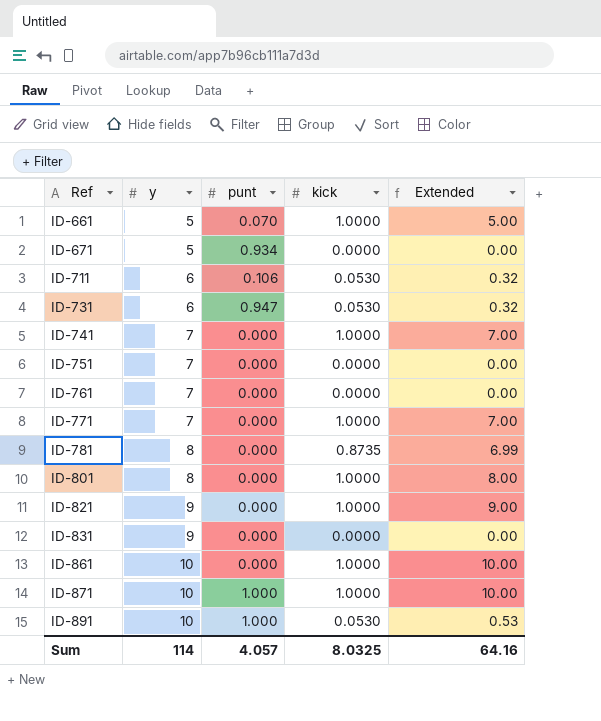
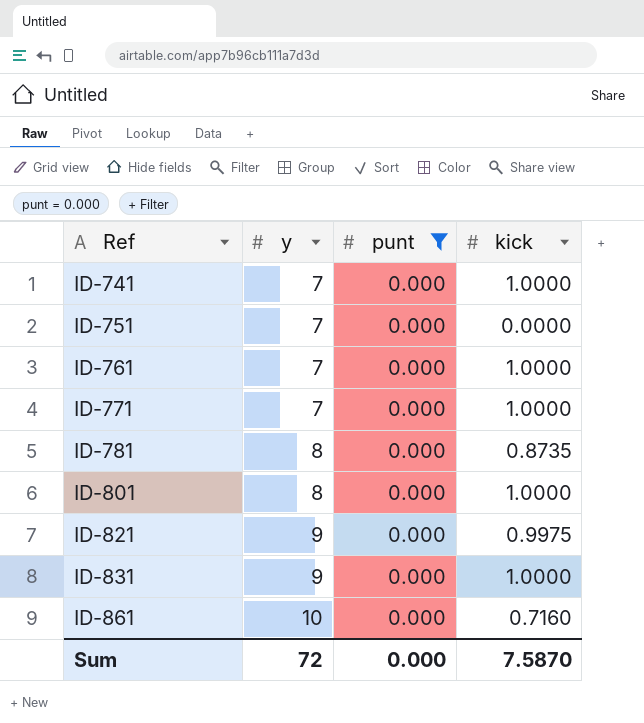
filter: none -> punt = 0.000
column Extended | formula: [y] * [kick] -> none
ID-761 | kick: 0.0000 -> 1.0000
ID-821 | kick: 1.0000 -> 0.9975
ID-831 | kick: 0.0000 -> 1.0000
ID-861 | kick: 1.0000 -> 0.7160
Sum | y: 114 -> 72
Sum | punt: 4.057 -> 0.000
Sum | kick: 8.0325 -> 7.5870

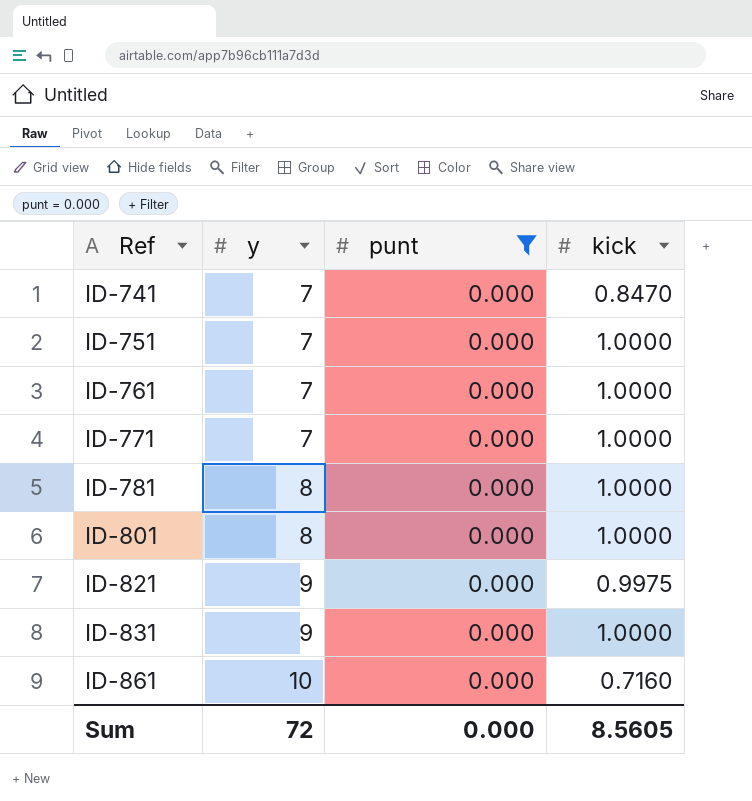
ID-741 | kick: 1.0000 -> 0.8470
ID-751 | kick: 0.0000 -> 1.0000
ID-781 | kick: 0.8735 -> 1.0000
Sum | kick: 7.5870 -> 8.5605

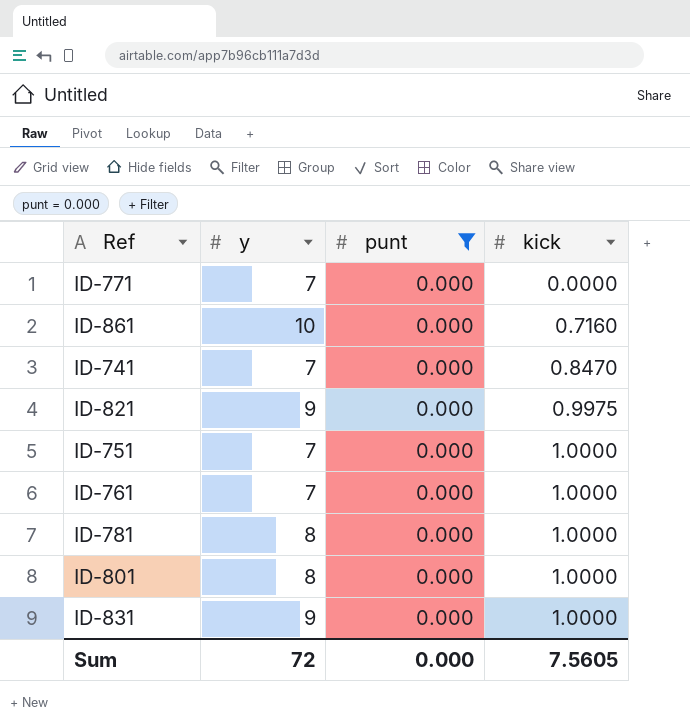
row order: Ref ascending -> kick ascending
ID-771 | kick: 1.0000 -> 0.0000
Sum | kick: 8.5605 -> 7.5605

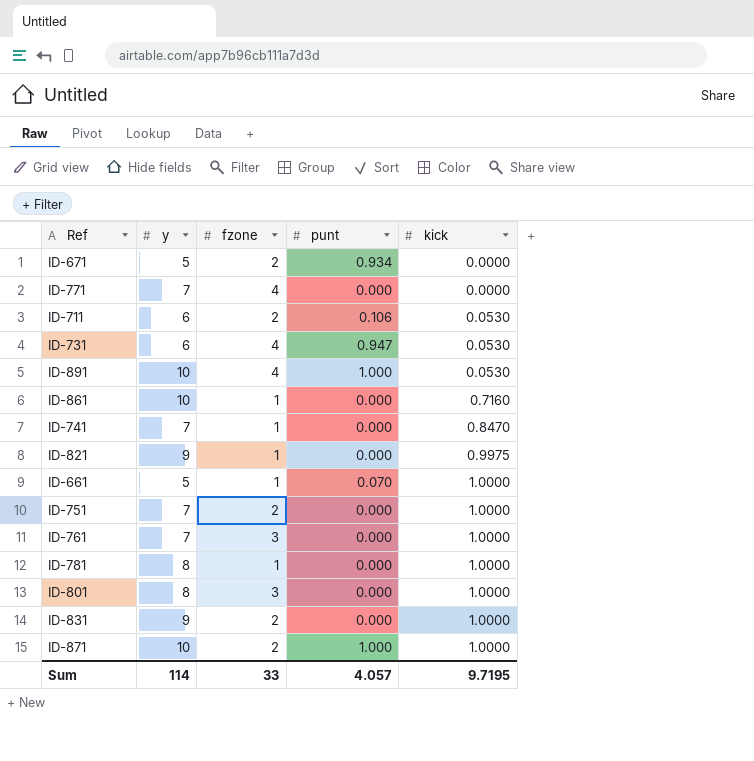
filter: punt = 0.000 -> none
column fzone | position: none -> 3
Sum | y: 72 -> 114
Sum | punt: 0.000 -> 4.057
Sum | kick: 7.5605 -> 9.7195

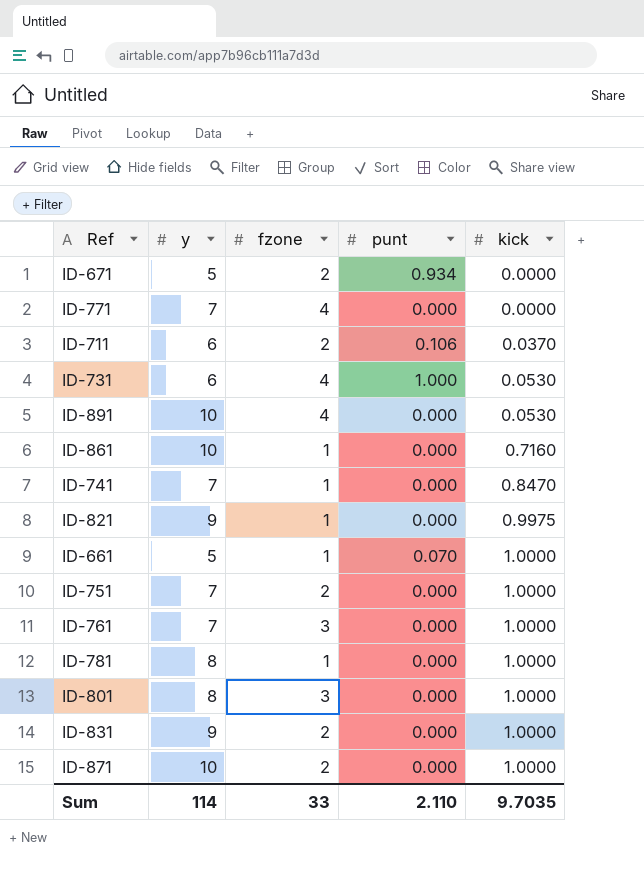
ID-711 | kick: 0.0530 -> 0.0370
ID-731 | punt: 0.947 -> 1.000
ID-891 | punt: 1.000 -> 0.000
ID-871 | punt: 1.000 -> 0.000
Sum | punt: 4.057 -> 2.110
Sum | kick: 9.7195 -> 9.7035

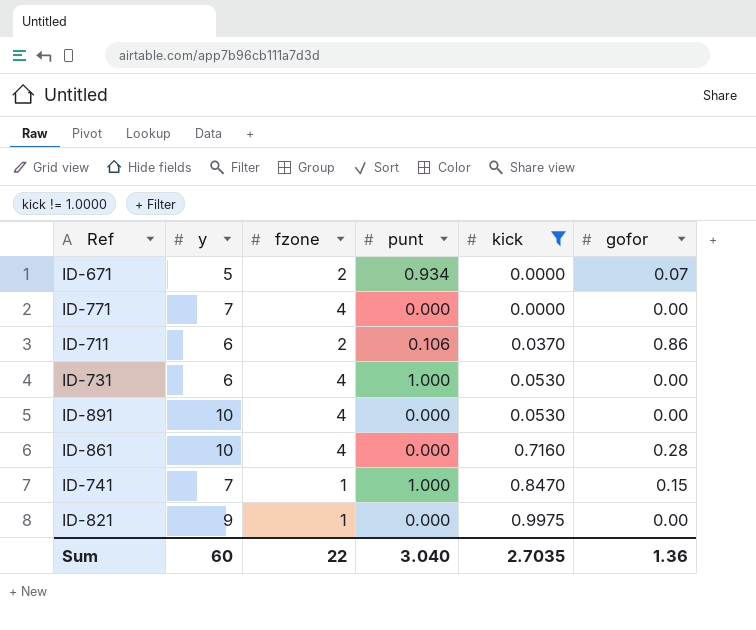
filter: none -> kick != 1.0000
column gofor | position: none -> 6
ID-861 | fzone: 1 -> 4
ID-741 | punt: 0.000 -> 1.000
Sum | y: 114 -> 60
Sum | fzone: 33 -> 22
Sum | punt: 2.110 -> 3.040
Sum | kick: 9.7035 -> 2.7035

